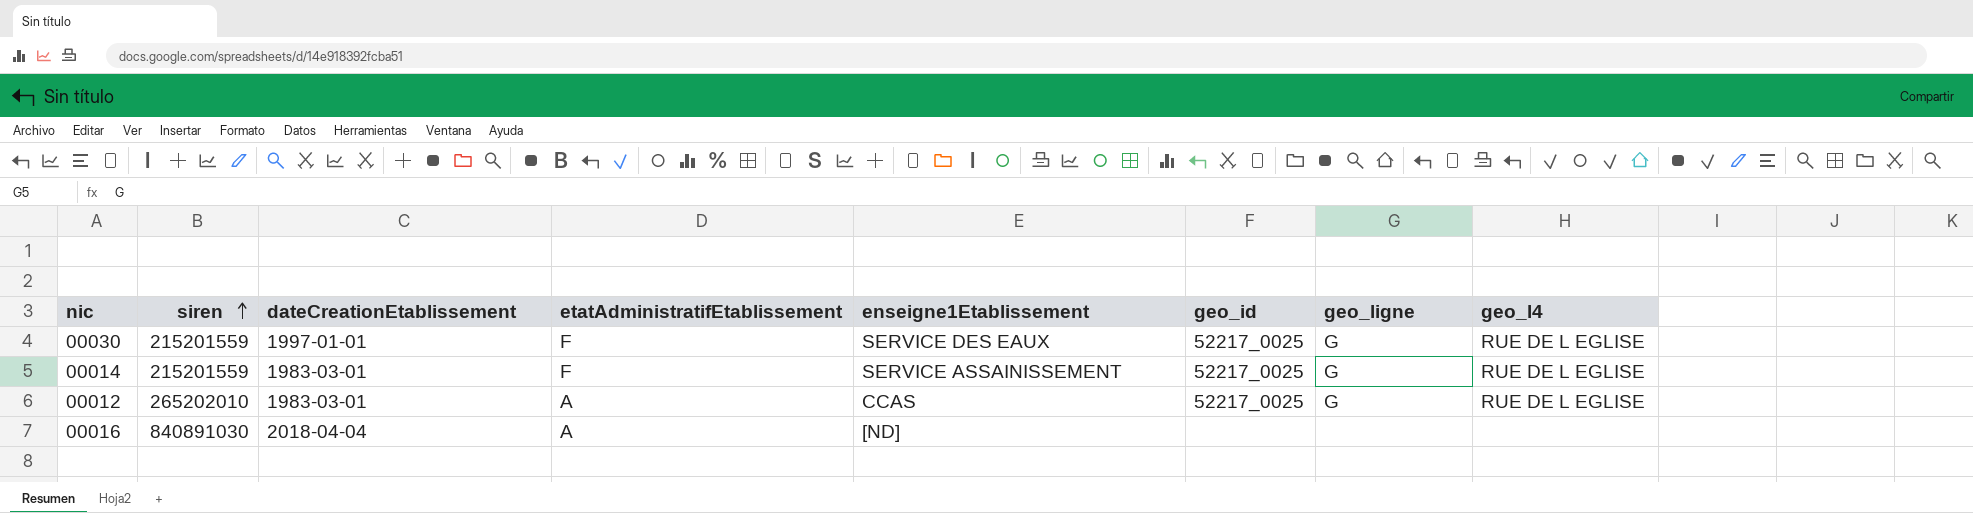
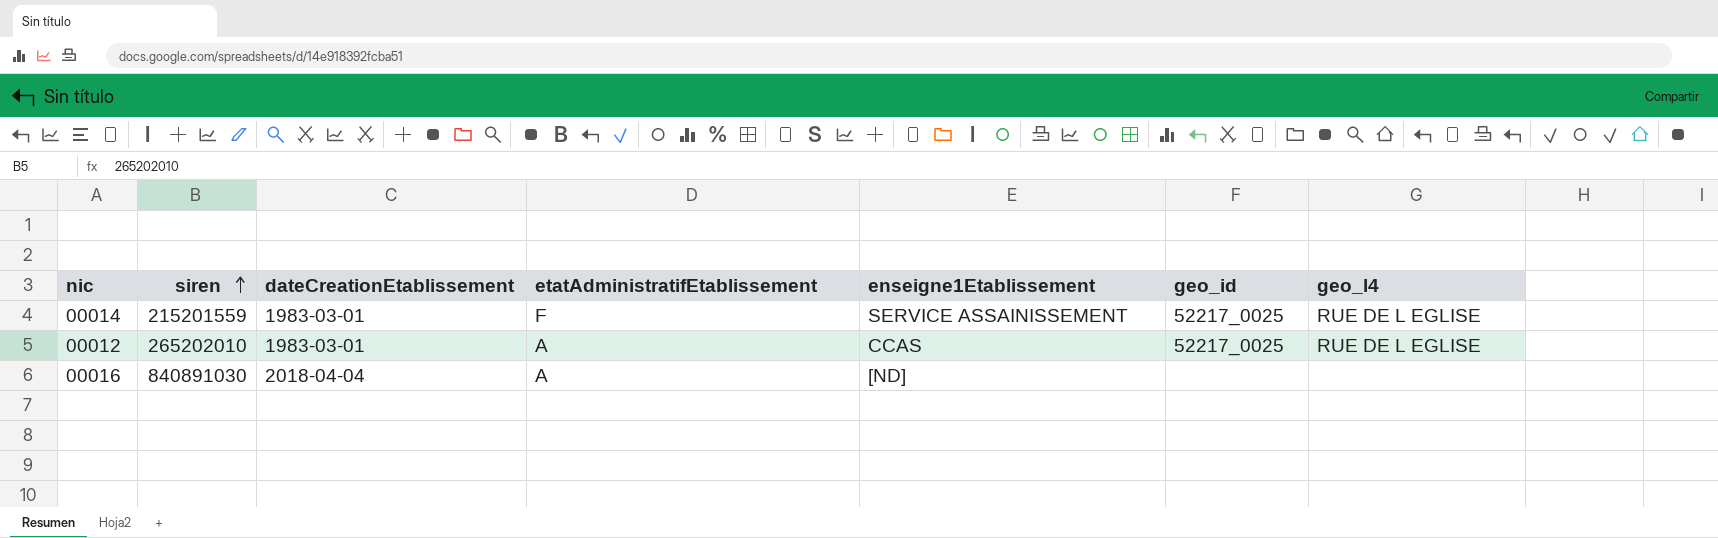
column geo_ligne | position: 7 -> none
row 00030: 215201559 | 1997-01-01 | F | SERVICE DES EAUX | 52217_0025 | G | RUE DE L EGLISE -> none

